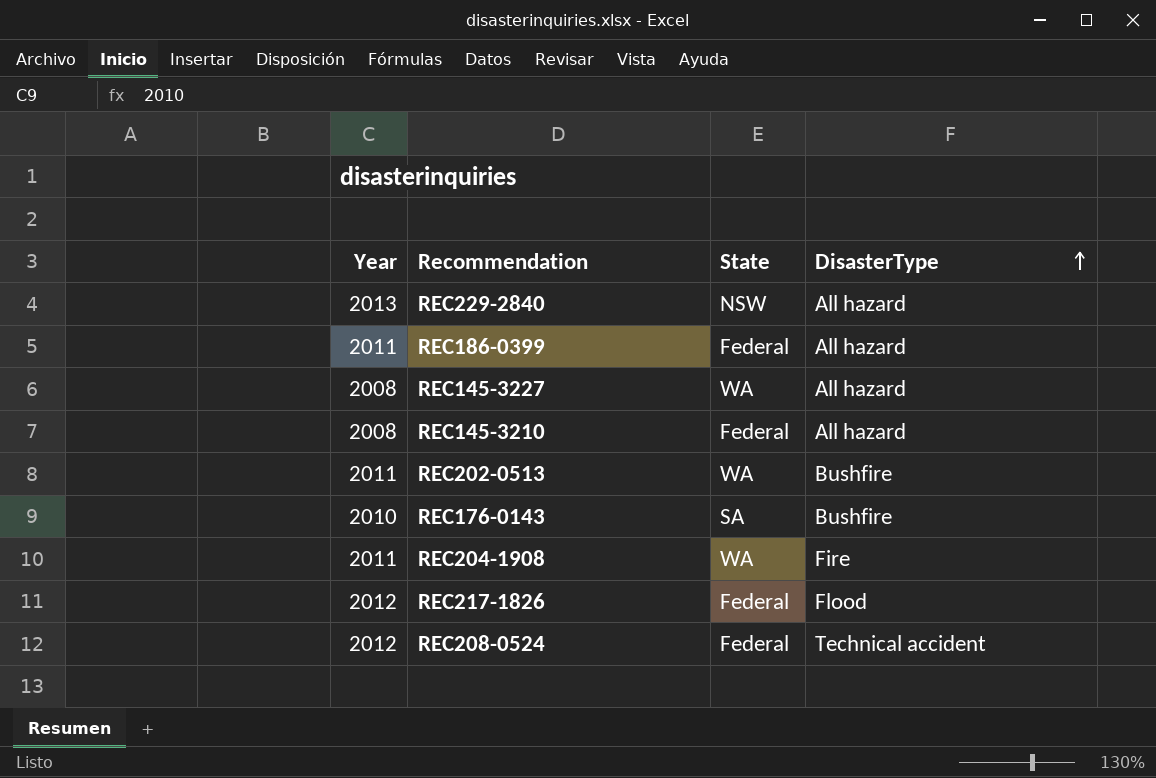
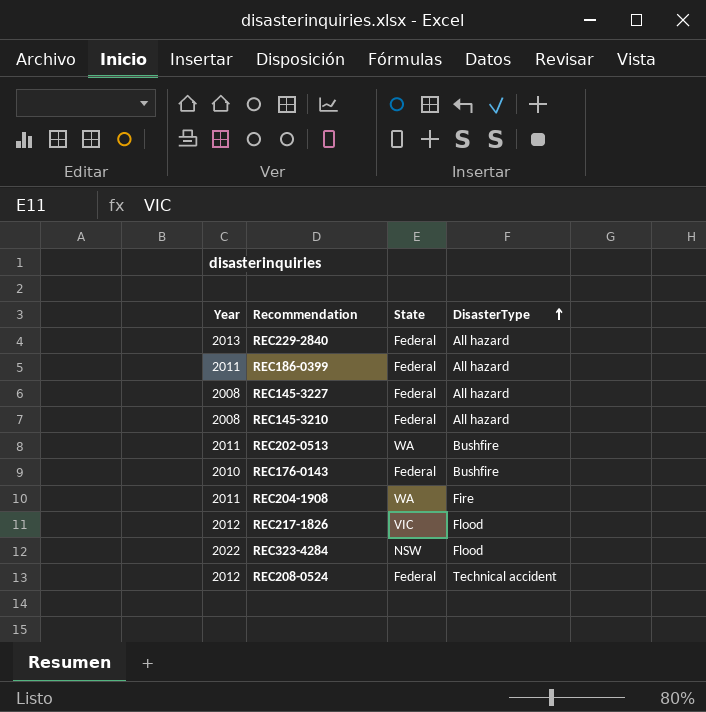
REC229-2840 | State: NSW -> Federal
REC145-3227 | State: WA -> Federal
REC176-0143 | State: SA -> Federal
REC217-1826 | State: Federal -> VIC
row REC323-4284: none -> 2022 | NSW | Flood

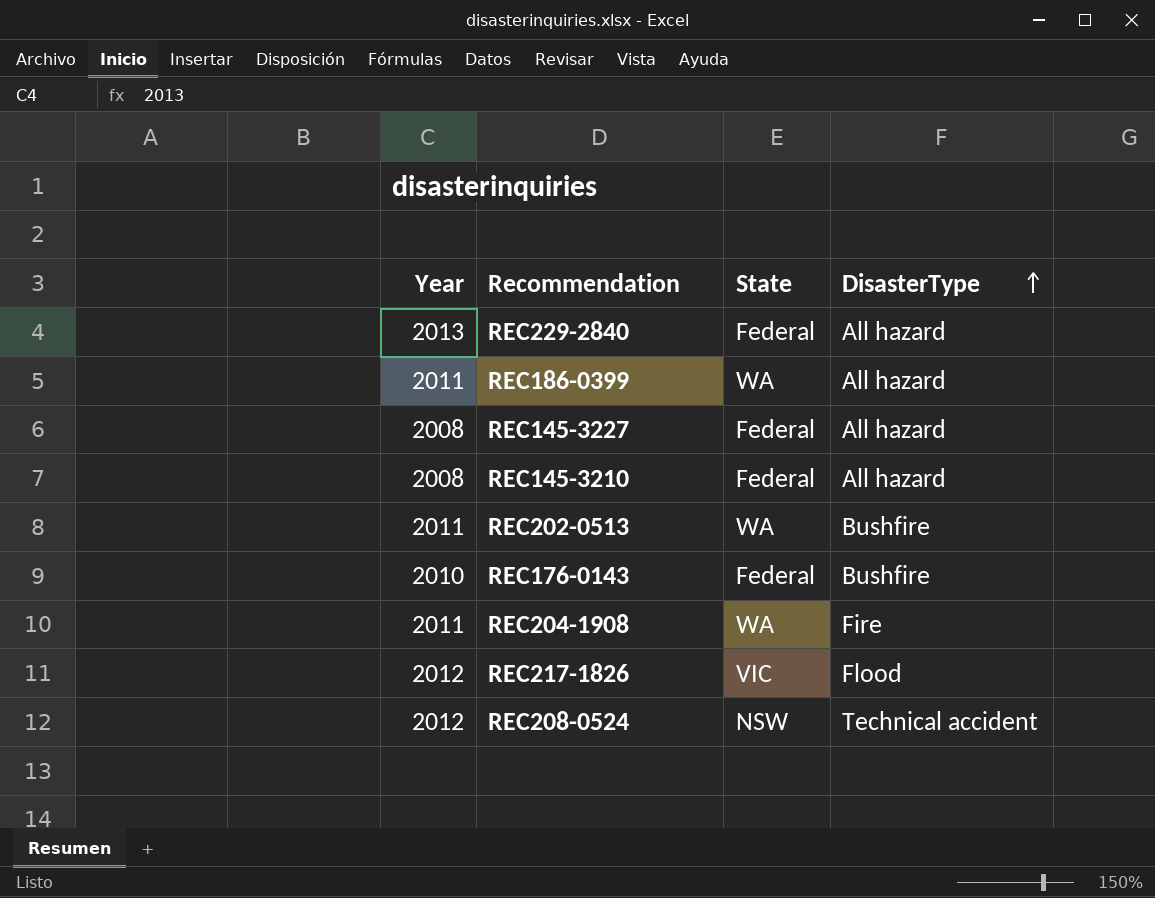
row REC323-4284: 2022 | NSW | Flood -> none
REC186-0399 | State: Federal -> WA
REC208-0524 | State: Federal -> NSW

